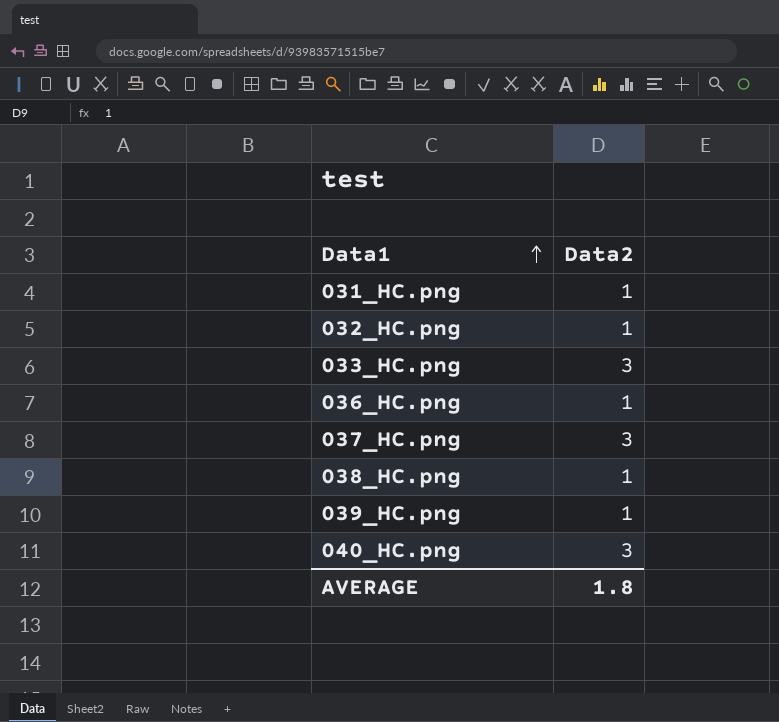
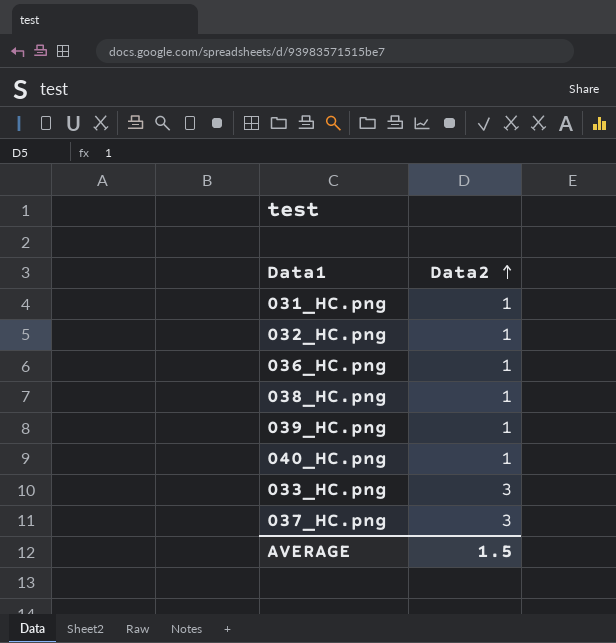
row order: Data1 ascending -> Data2 ascending
040_HC.png | Data2: 3 -> 1
AVERAGE | Data2: 1.8 -> 1.5

